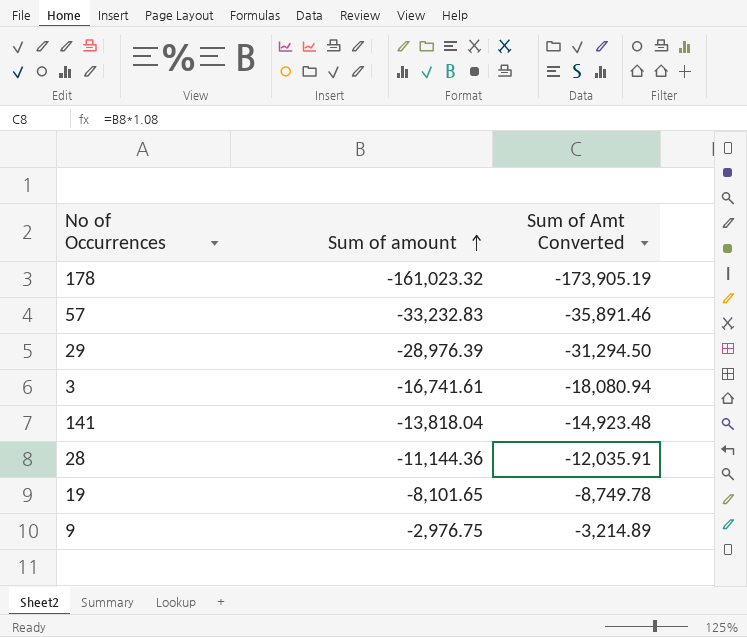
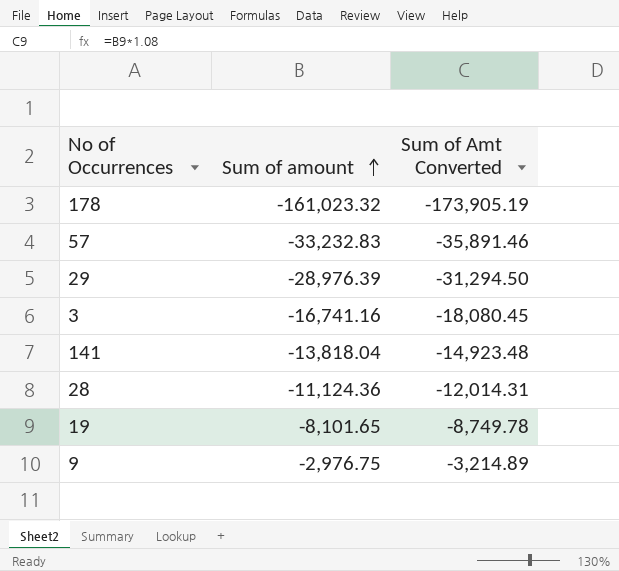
3 | Sum of amount: -16,741.61 -> -16,741.16
3 | Sum of Amt Converted: -18,080.94 -> -18,080.45
28 | Sum of amount: -11,144.36 -> -11,124.36
28 | Sum of Amt Converted: -12,035.91 -> -12,014.31

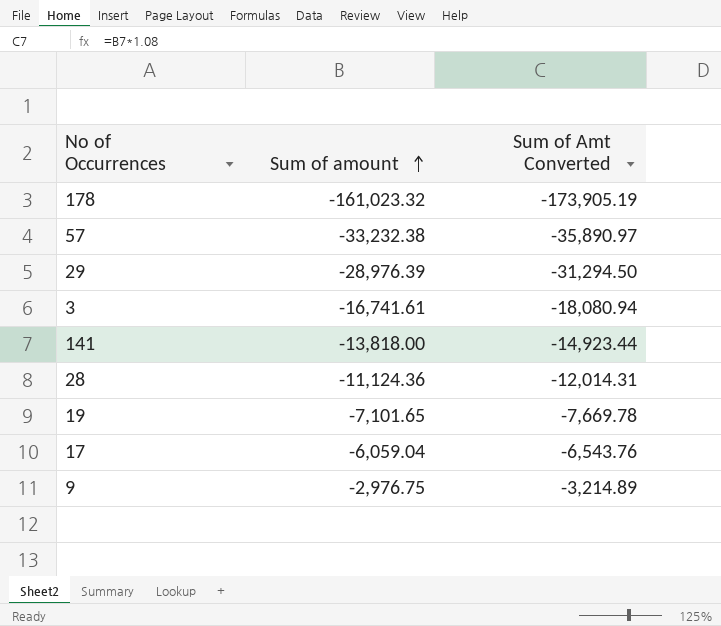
57 | Sum of amount: -33,232.83 -> -33,232.38
57 | Sum of Amt Converted: -35,891.46 -> -35,890.97
3 | Sum of amount: -16,741.16 -> -16,741.61
3 | Sum of Amt Converted: -18,080.45 -> -18,080.94
141 | Sum of amount: -13,818.04 -> -13,818.00
141 | Sum of Amt Converted: -14,923.48 -> -14,923.44
19 | Sum of amount: -8,101.65 -> -7,101.65
19 | Sum of Amt Converted: -8,749.78 -> -7,669.78
row 17: none -> -6,059.04 | -6,543.76

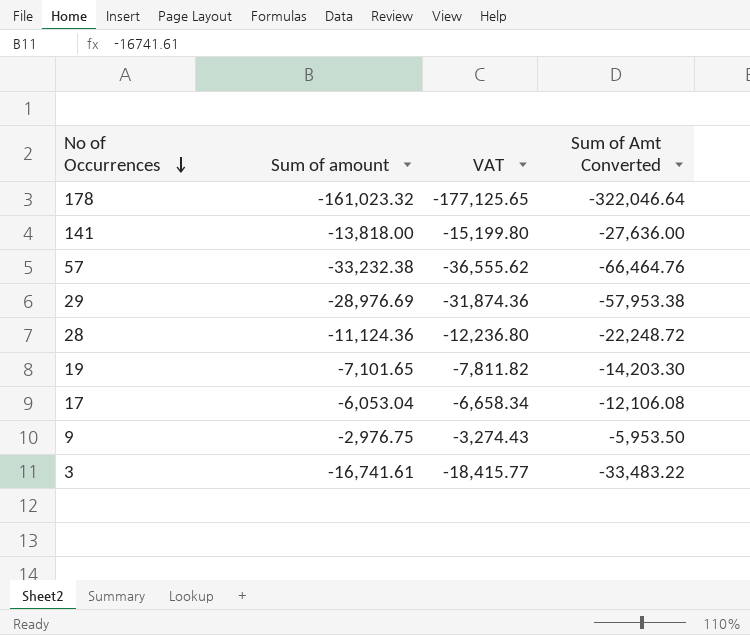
row order: Sum of amount ascending -> No of Occurrences descending
column VAT | formula: none -> [Sum of amount] * 1.1
column Sum of Amt Converted | formula: [Sum of amount] * 1.08 -> [Sum of amount] * 2
29 | Sum of amount: -28,976.39 -> -28,976.69
17 | Sum of amount: -6,059.04 -> -6,053.04

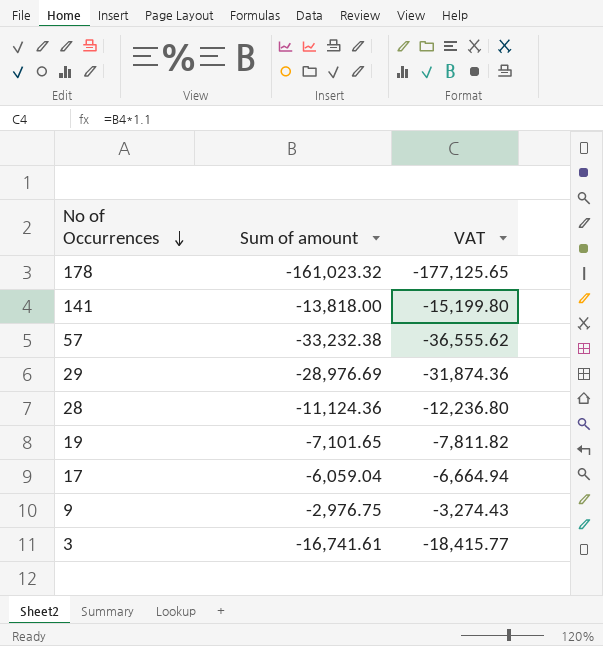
column Sum of Amt Converted | formula: [Sum of amount] * 2 -> none
17 | Sum of amount: -6,053.04 -> -6,059.04
17 | VAT: -6,658.34 -> -6,664.94

